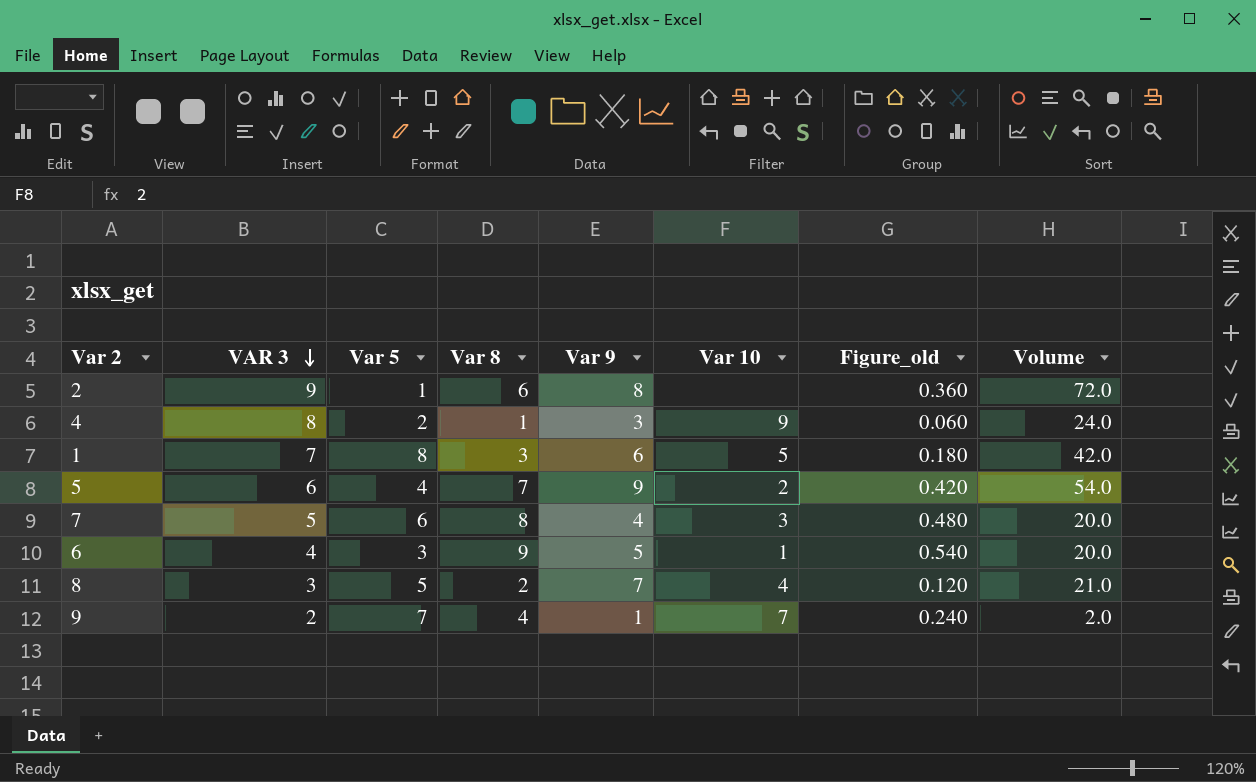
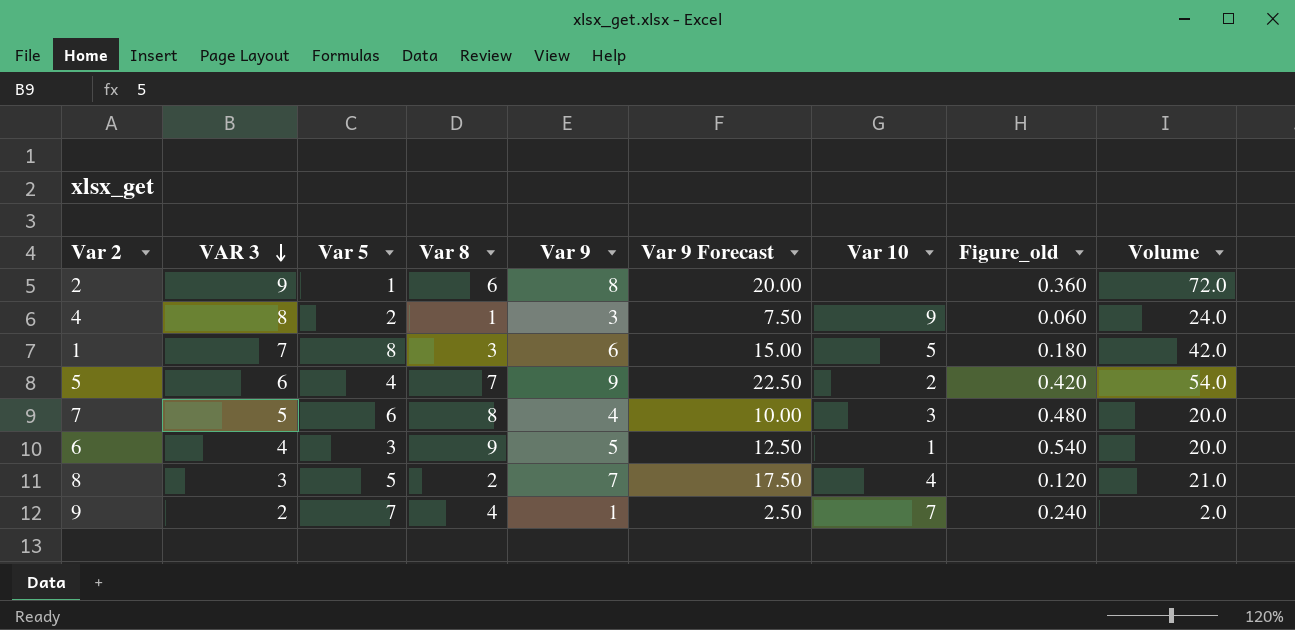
column Var 9 Forecast | formula: none -> [Var 9] * 2.5

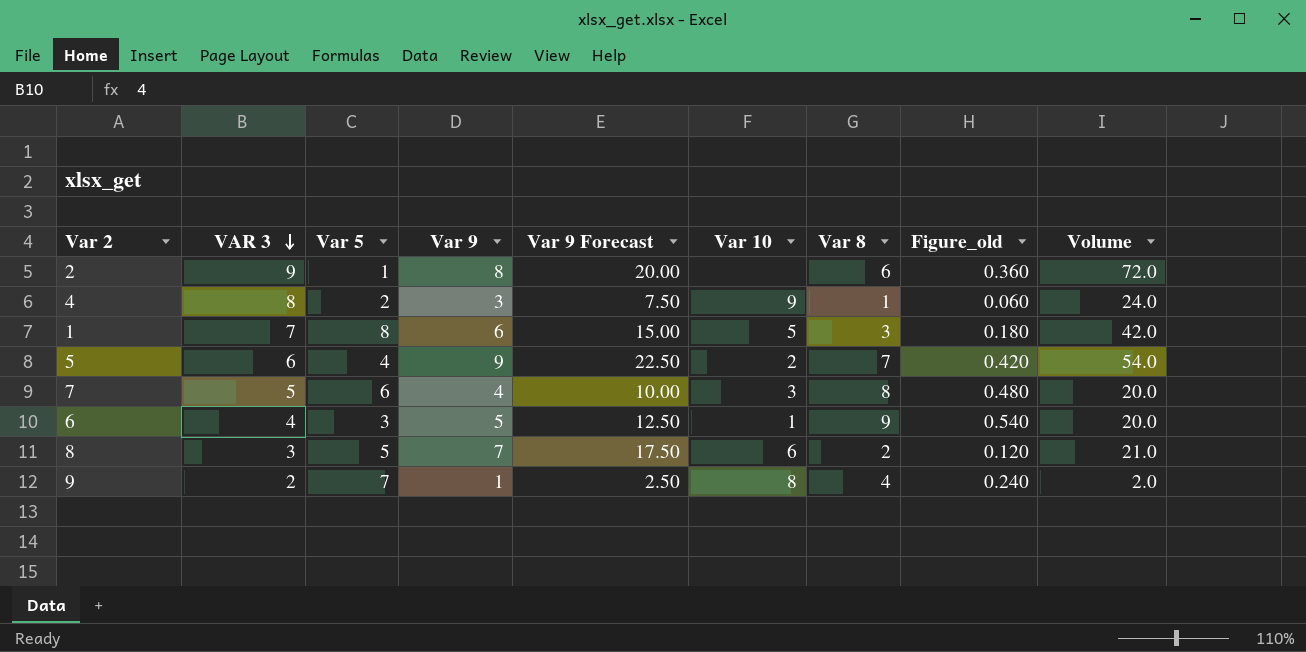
column Var 8 | position: 4 -> 7
8 | Var 10: 4 -> 6
9 | Var 10: 7 -> 8

